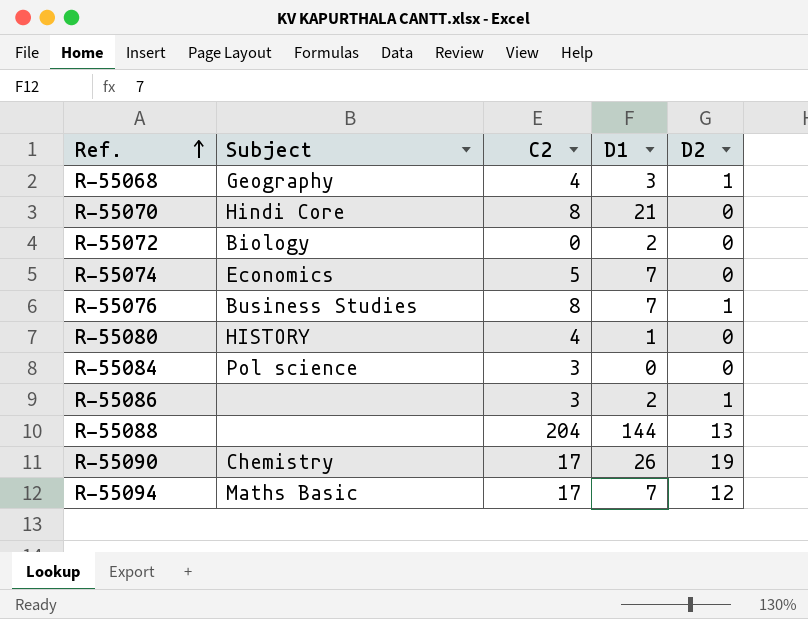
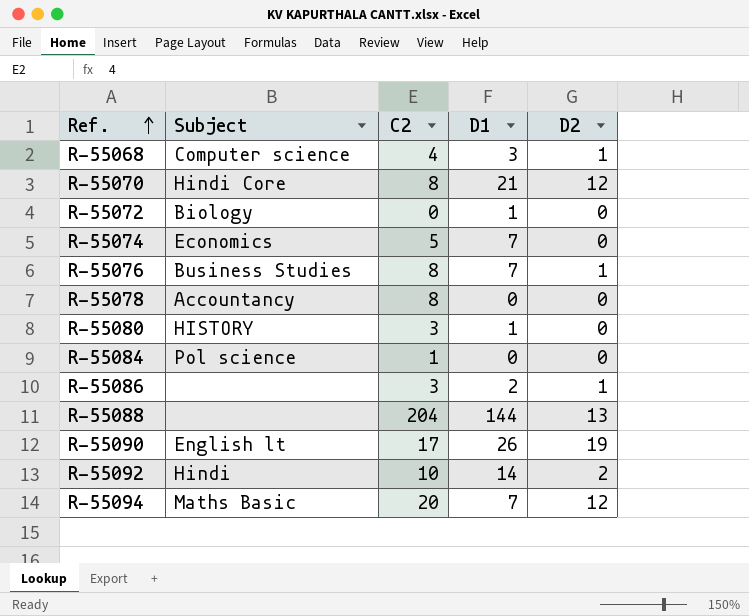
R-55068 | Subject: Geography -> Computer science
R-55070 | D2: 0 -> 12
R-55072 | D1: 2 -> 1
row R-55078: none -> Accountancy | 8 | 0 | 0
R-55080 | C2: 4 -> 3
R-55084 | C2: 3 -> 1
R-55090 | Subject: Chemistry -> English lt
row R-55092: none -> Hindi | 10 | 14 | 2
R-55094 | C2: 17 -> 20

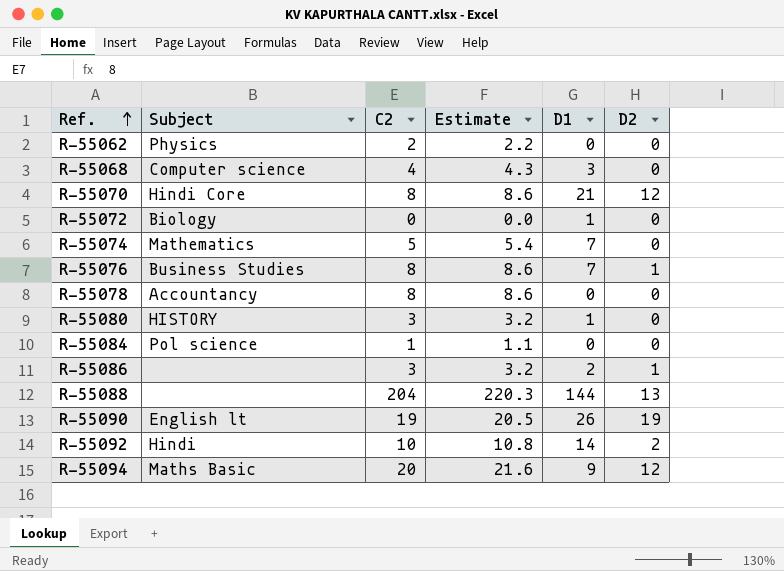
column Estimate | formula: none -> [C2] * 1.08
row R-55062: none -> Physics | 2 | 2.2 | 0 | 0
R-55068 | D2: 1 -> 0
R-55074 | Subject: Economics -> Mathematics
R-55090 | C2: 17 -> 19
R-55094 | D1: 7 -> 9

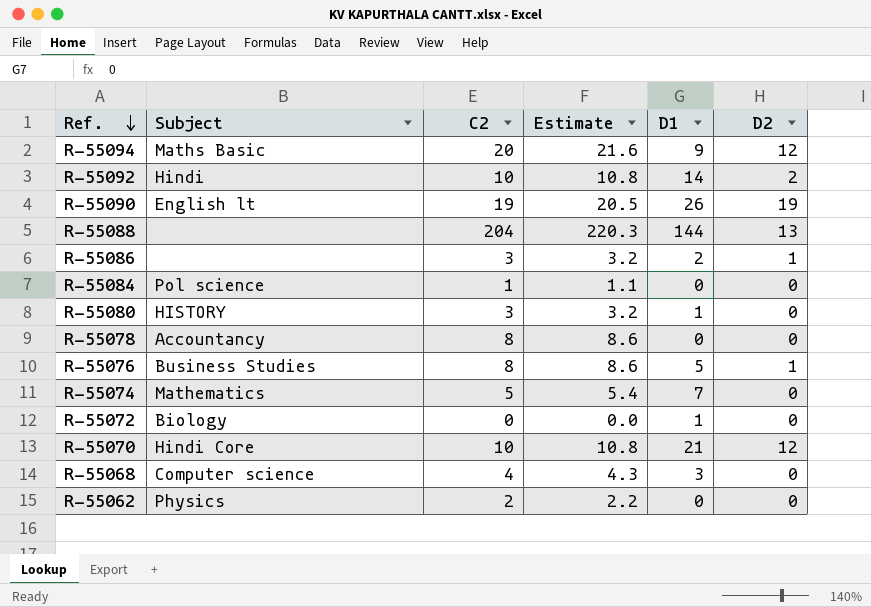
row order: Ref. ascending -> Ref. descending
R-55076 | D1: 7 -> 5
R-55070 | C2: 8 -> 10
R-55070 | Estimate: 8.6 -> 10.8

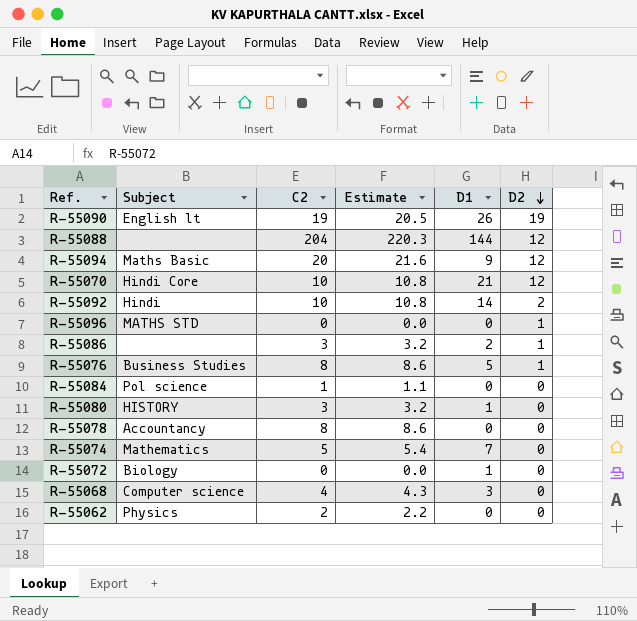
row order: Ref. descending -> D2 descending
R-55088 | D2: 13 -> 12
row R-55096: none -> MATHS STD | 0 | 0.0 | 0 | 1

